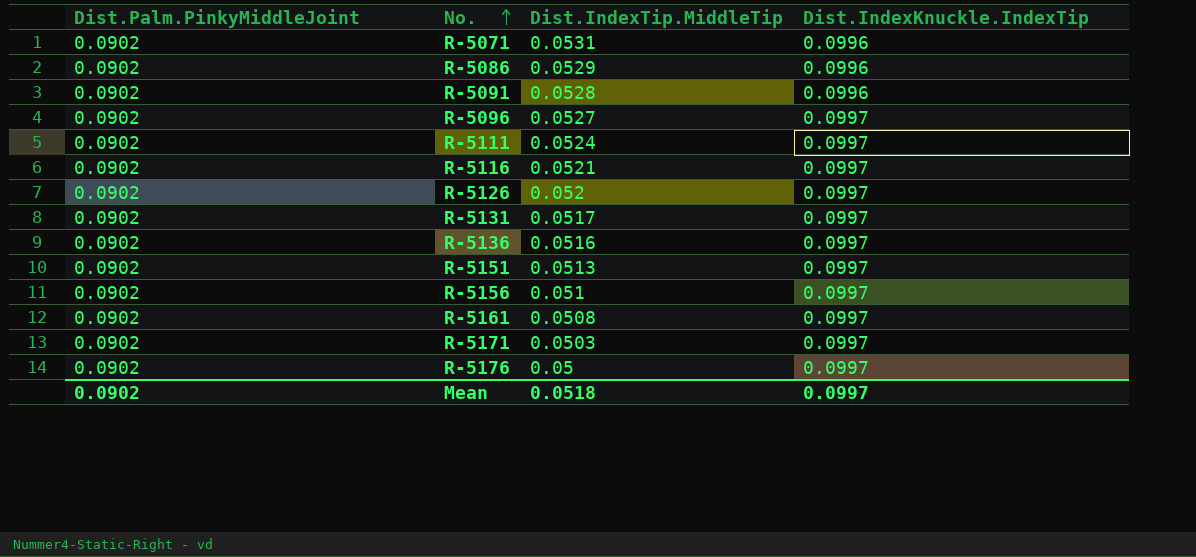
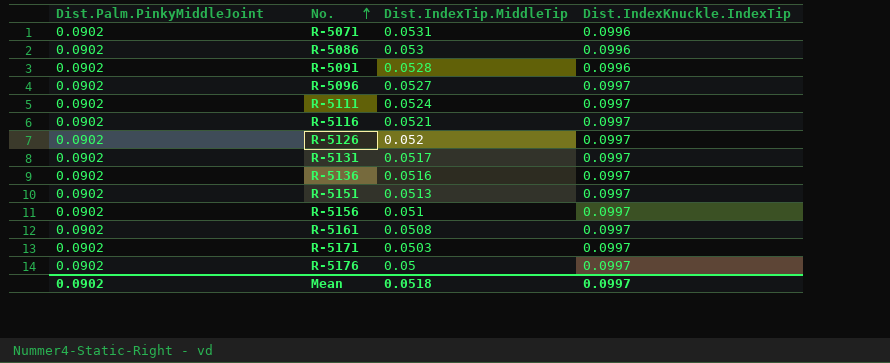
R-5086 | Dist.IndexTip.MiddleTip: 0.0529 -> 0.053

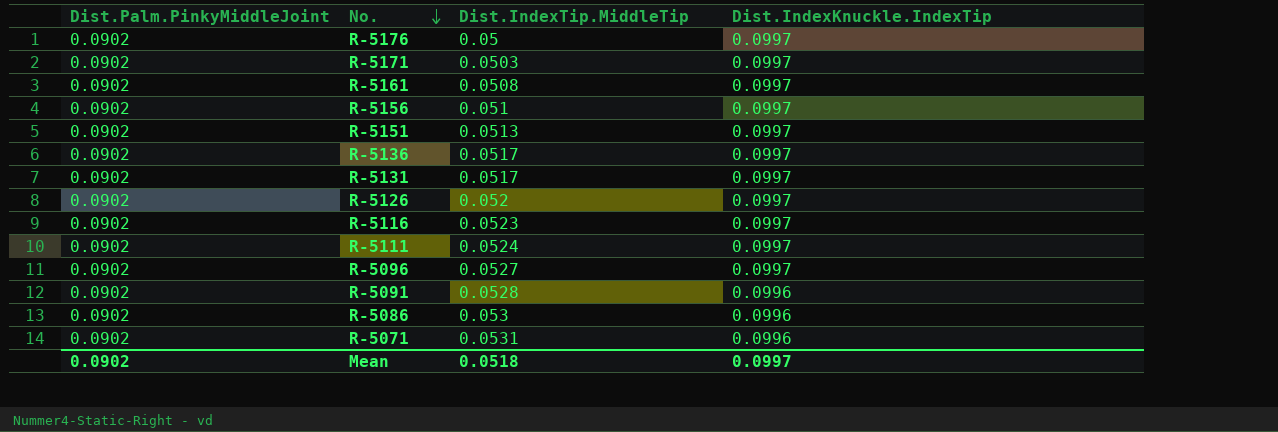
row order: No. ascending -> No. descending
R-5136 | Dist.IndexTip.MiddleTip: 0.0516 -> 0.0517
R-5116 | Dist.IndexTip.MiddleTip: 0.0521 -> 0.0523

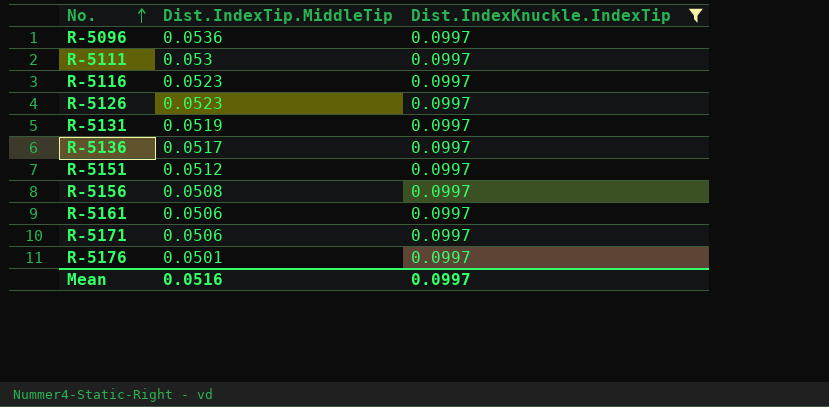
filter: none -> Dist.IndexKnuckle.IndexTip = 0.0997
row order: No. descending -> No. ascending
column Dist.Palm.PinkyMiddleJoint | position: 1 -> none
R-5096 | Dist.IndexTip.MiddleTip: 0.0527 -> 0.0536
R-5111 | Dist.IndexTip.MiddleTip: 0.0524 -> 0.053
R-5126 | Dist.IndexTip.MiddleTip: 0.052 -> 0.0523
R-5131 | Dist.IndexTip.MiddleTip: 0.0517 -> 0.0519
R-5151 | Dist.IndexTip.MiddleTip: 0.0513 -> 0.0512
R-5156 | Dist.IndexTip.MiddleTip: 0.051 -> 0.0508
R-5161 | Dist.IndexTip.MiddleTip: 0.0508 -> 0.0506
R-5171 | Dist.IndexTip.MiddleTip: 0.0503 -> 0.0506
R-5176 | Dist.IndexTip.MiddleTip: 0.05 -> 0.0501
Mean | Dist.IndexTip.MiddleTip: 0.0518 -> 0.0516

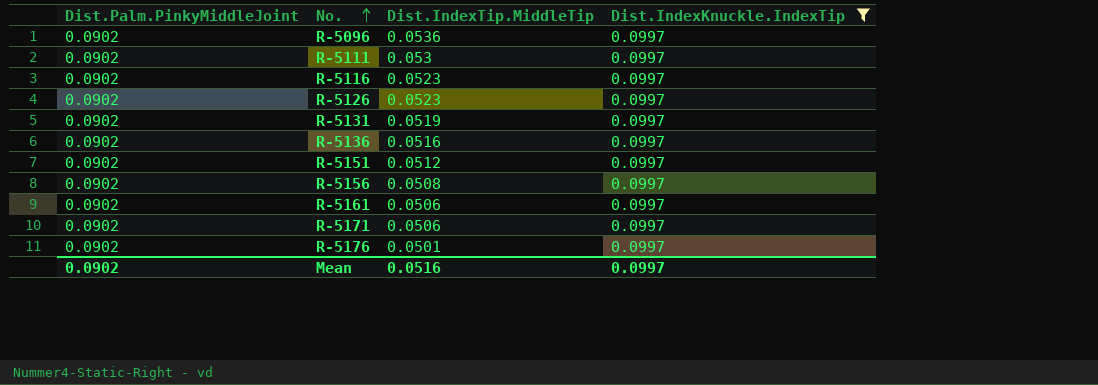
column Dist.Palm.PinkyMiddleJoint | position: none -> 1
R-5136 | Dist.IndexTip.MiddleTip: 0.0517 -> 0.0516

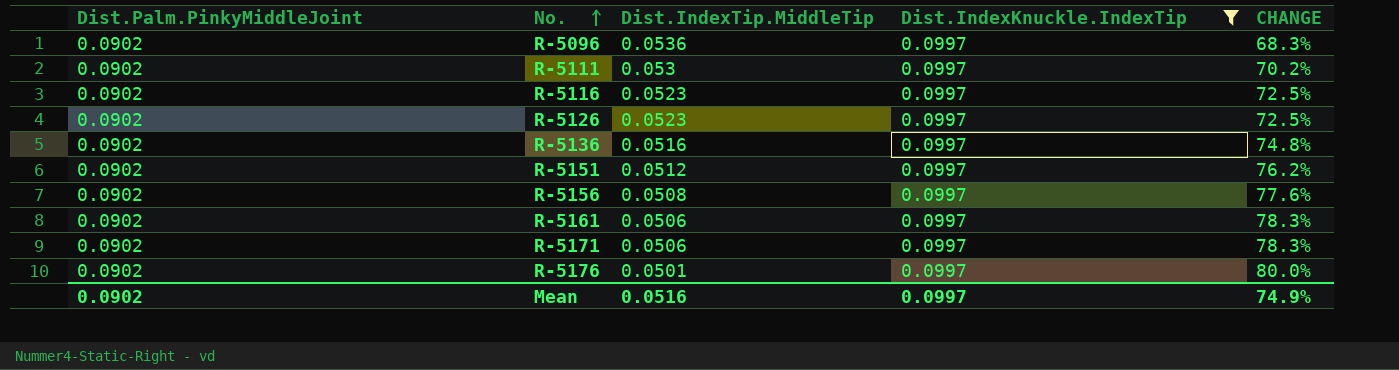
column CHANGE | formula: none -> ([Dist.Palm.PinkyMiddleJoint] - [Dist.IndexTip.MiddleTip]) / [Dist.IndexTip.MiddleTip]
row R-5131: 0.0902 | 0.0519 | 0.0997 -> none

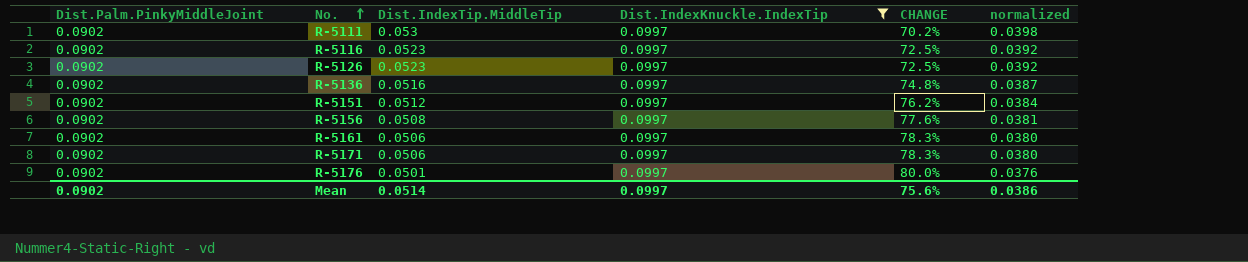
column normalized | formula: none -> [Dist.IndexTip.MiddleTip] * 0.75
row R-5096: 0.0902 | 0.0536 | 0.0997 | 68.3% -> none
Mean | Dist.IndexTip.MiddleTip: 0.0516 -> 0.0514
Mean | CHANGE: 74.9% -> 75.6%

